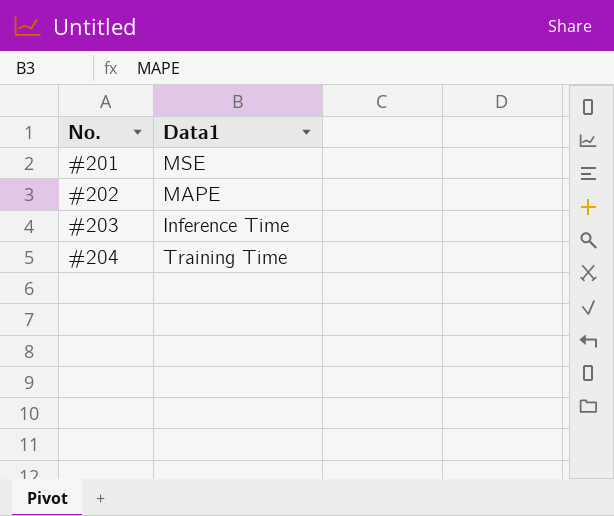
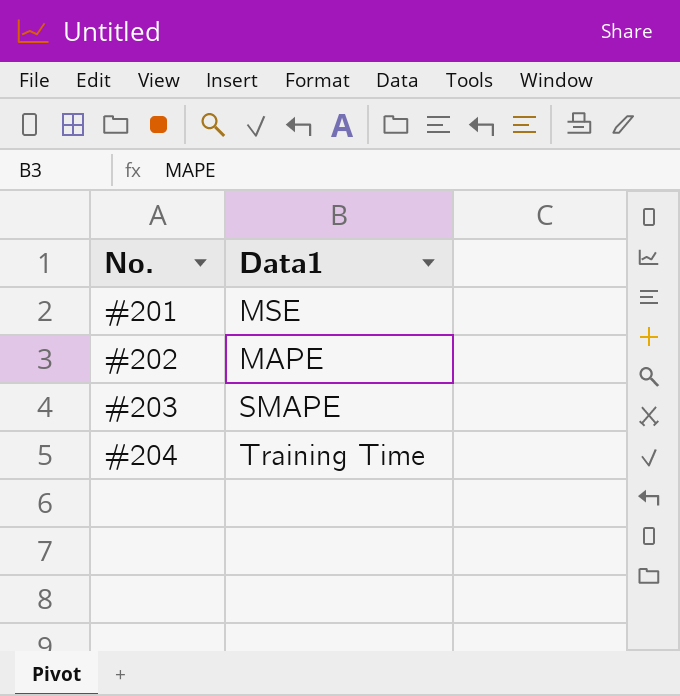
#203 | Data1: Inference Time -> SMAPE

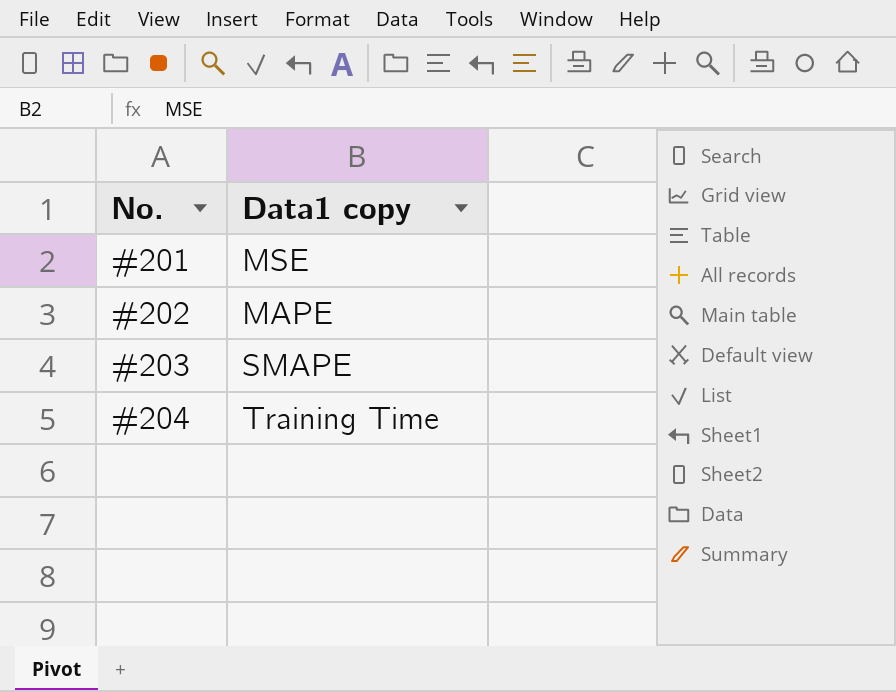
column name: Data1 -> Data1 copy

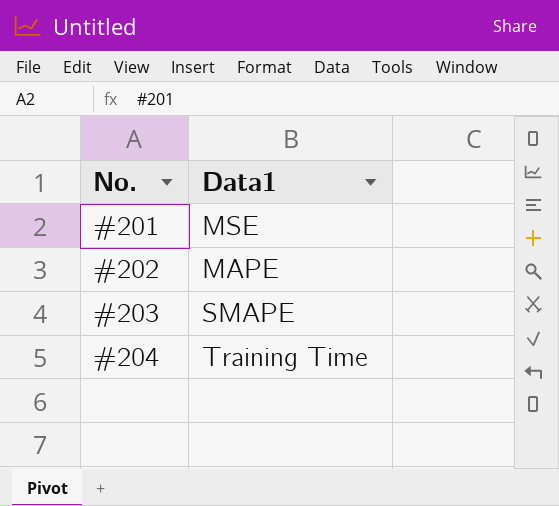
column name: Data1 copy -> Data1

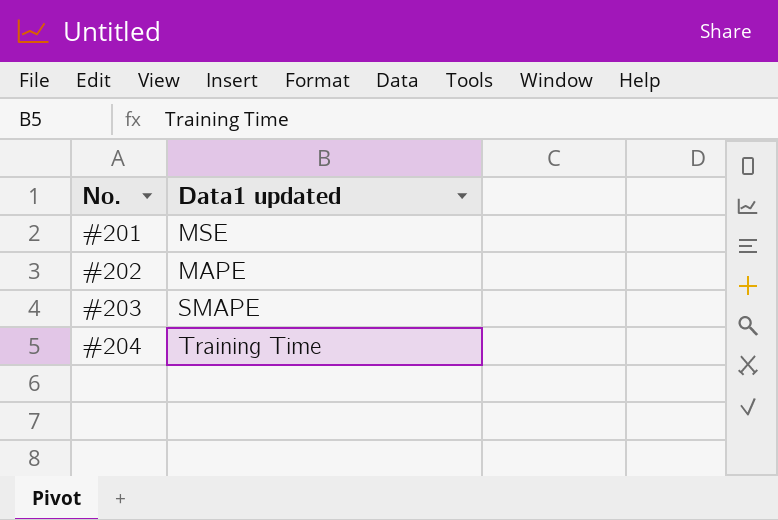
column name: Data1 -> Data1 updated

